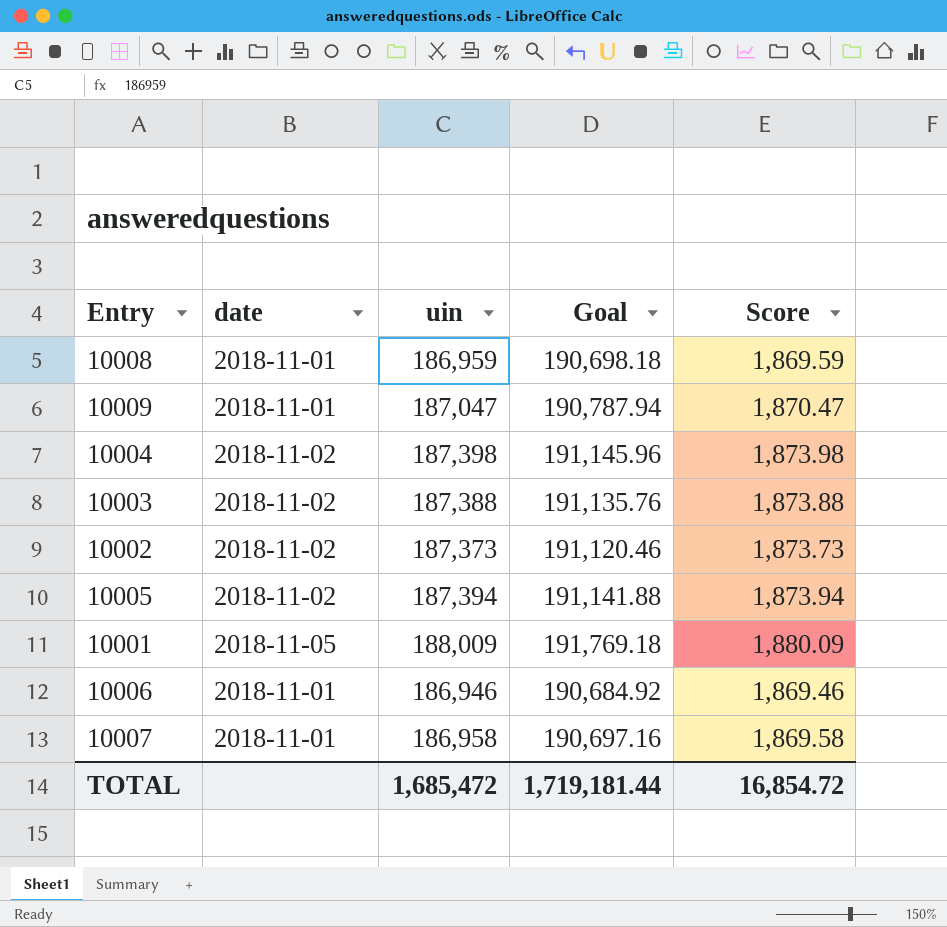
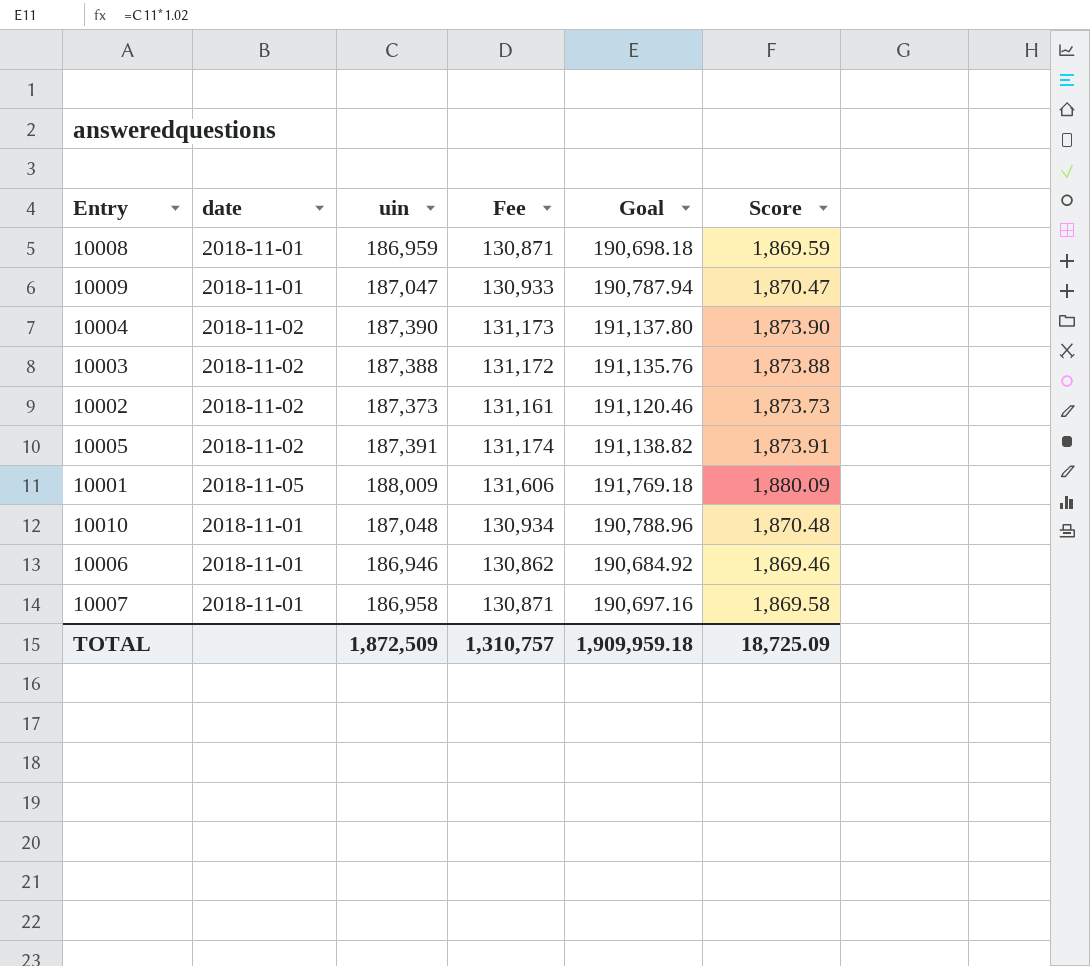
column Fee | formula: none -> [uin] * 0.7
10004 | uin: 187,398 -> 187,390
10004 | Goal: 191,145.96 -> 191,137.80
10004 | Score: 1,873.98 -> 1,873.90
10005 | uin: 187,394 -> 187,391
10005 | Goal: 191,141.88 -> 191,138.82
10005 | Score: 1,873.94 -> 1,873.91
row 10010: none -> 2018-11-01 | 187,048 | 130,934 | 190,788.96 | 1,870.48
TOTAL | uin: 1,685,472 -> 1,872,509
TOTAL | Goal: 1,719,181.44 -> 1,909,959.18
TOTAL | Score: 16,854.72 -> 18,725.09

